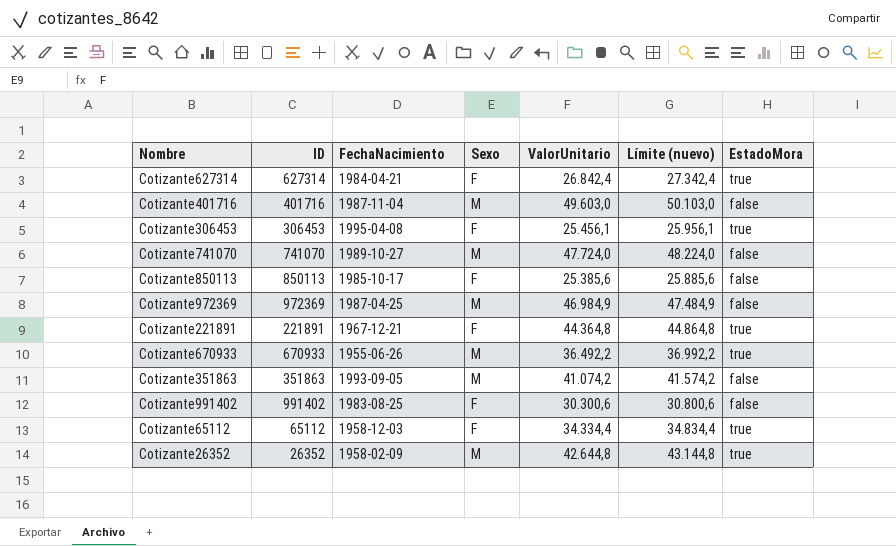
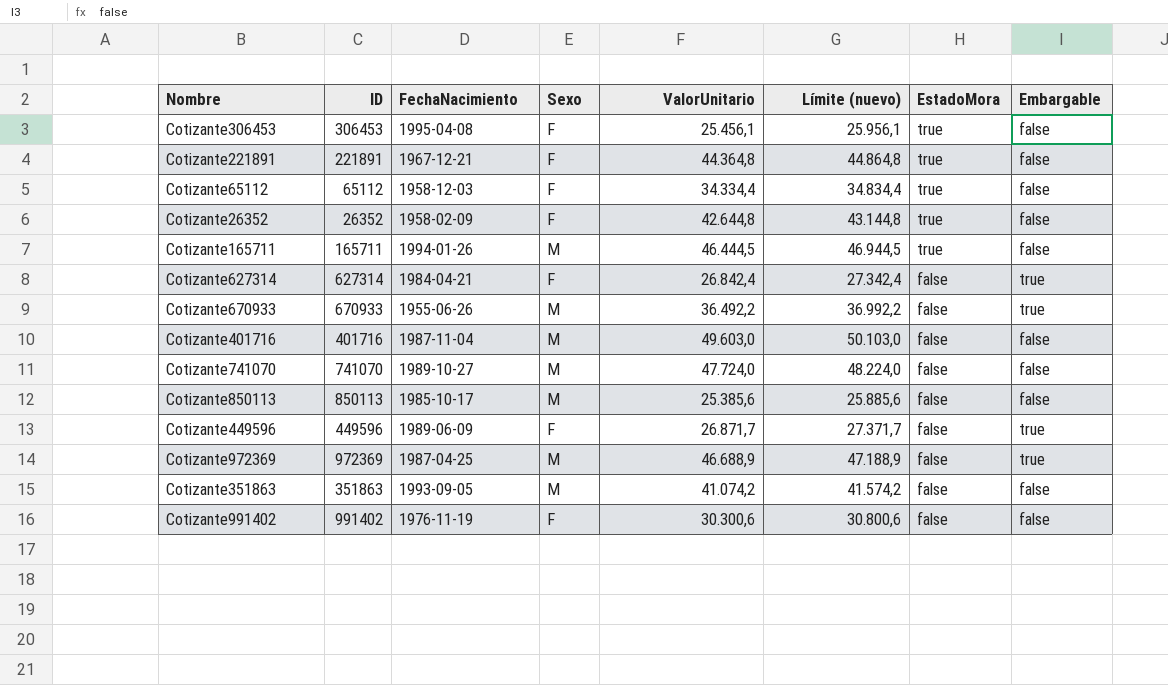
row order: none -> EstadoMora descending
column Embargable | position: none -> 8
Cotizante26352 | Sexo: M -> F
row Cotizante165711: none -> 165711 | 1994-01-26 | M | 46.444,5 | 46.944,5 | true | false
Cotizante627314 | EstadoMora: true -> false
Cotizante670933 | EstadoMora: true -> false
Cotizante850113 | Sexo: F -> M
row Cotizante449596: none -> 449596 | 1989-06-09 | F | 26.871,7 | 27.371,7 | false | true
Cotizante972369 | ValorUnitario: 46.984,9 -> 46.688,9
Cotizante972369 | Límite (nuevo): 47.484,9 -> 47.188,9
Cotizante991402 | FechaNacimiento: 1983-08-25 -> 1976-11-19

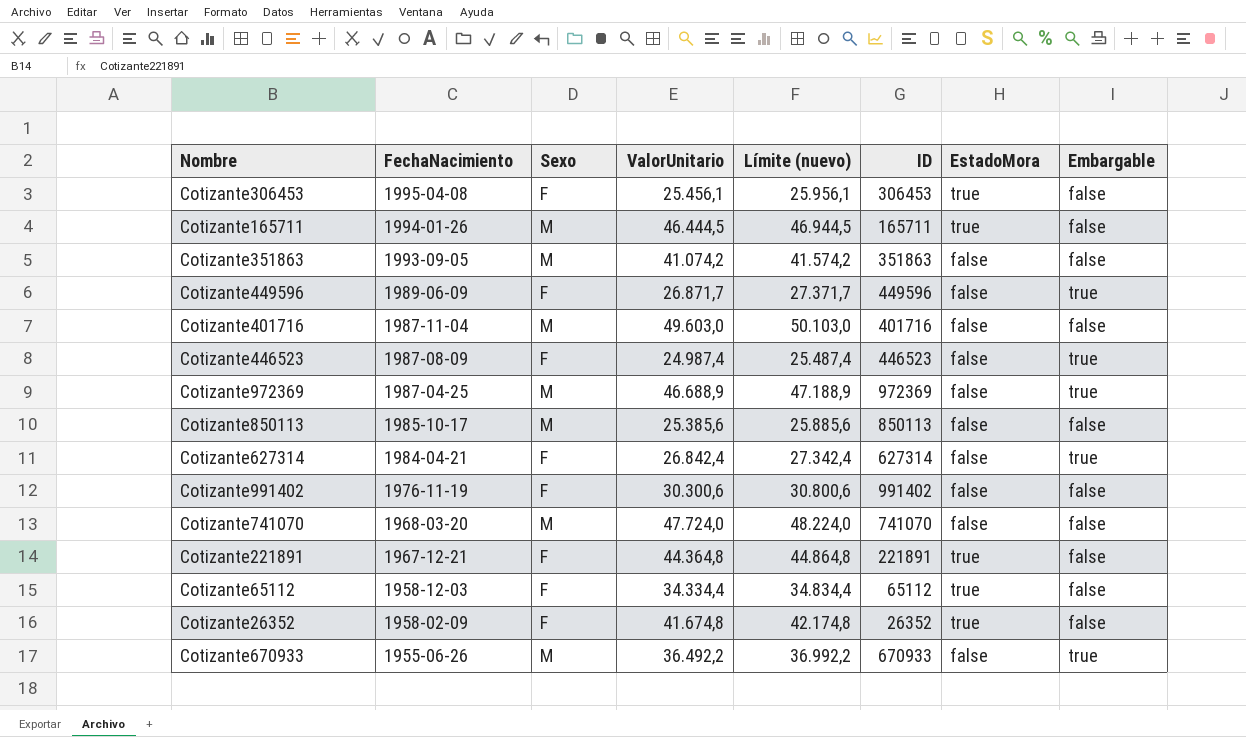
row order: EstadoMora descending -> FechaNacimiento descending
column ID | position: 2 -> 6
row Cotizante446523: none -> 1987-08-09 | F | 24.987,4 | 25.487,4 | 446523 | false | true
Cotizante741070 | FechaNacimiento: 1989-10-27 -> 1968-03-20
Cotizante26352 | ValorUnitario: 42.644,8 -> 41.674,8
Cotizante26352 | Límite (nuevo): 43.144,8 -> 42.174,8

